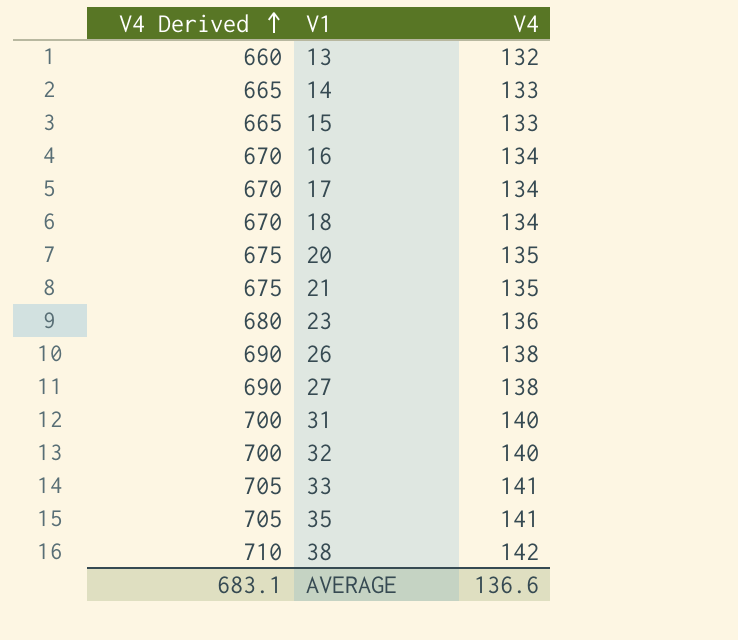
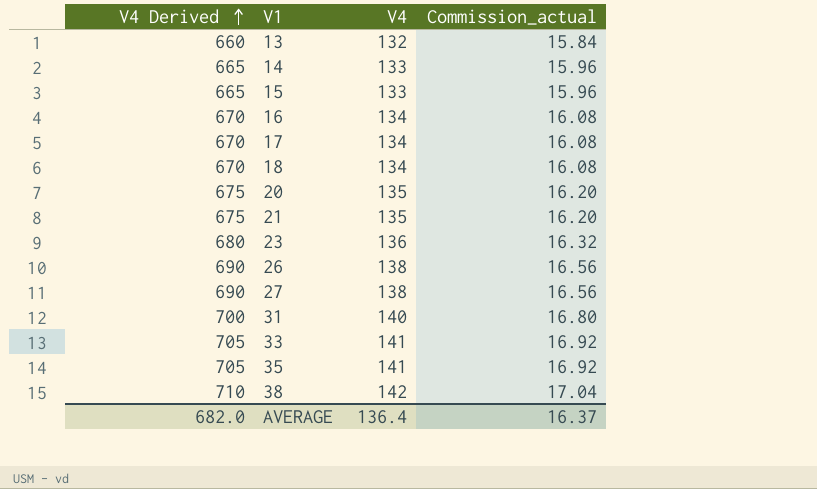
column Commission_actual | formula: none -> [V4] * 0.12
row 32: 700 | 140 -> none
AVERAGE | V4 Derived: 683.1 -> 682.0
AVERAGE | V4: 136.6 -> 136.4

